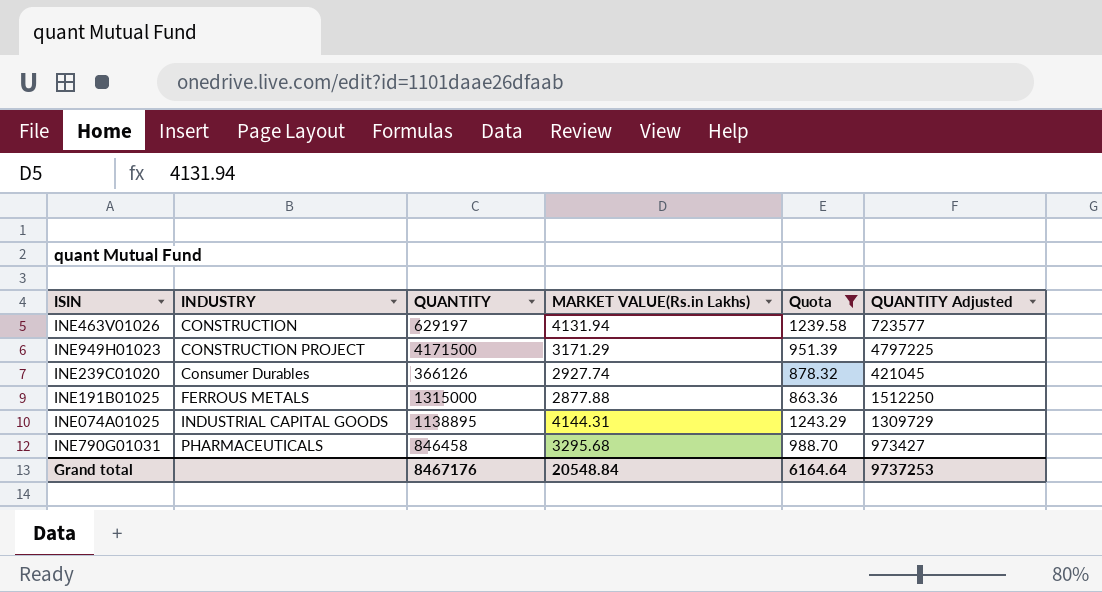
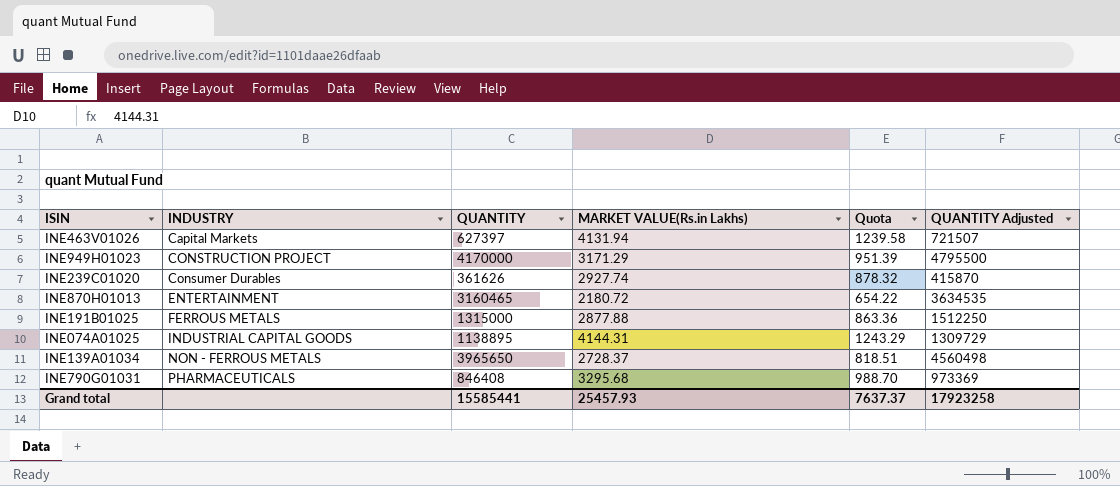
filter: Quota >= 863.36 -> none
INE463V01026 | INDUSTRY: CONSTRUCTION -> Capital Markets
INE463V01026 | QUANTITY: 629197 -> 627397
INE463V01026 | QUANTITY Adjusted: 723577 -> 721507
INE949H01023 | QUANTITY: 4171500 -> 4170000
INE949H01023 | QUANTITY Adjusted: 4797225 -> 4795500
INE239C01020 | QUANTITY: 366126 -> 361626
INE239C01020 | QUANTITY Adjusted: 421045 -> 415870
INE790G01031 | QUANTITY: 846458 -> 846408
INE790G01031 | QUANTITY Adjusted: 973427 -> 973369
Grand total | QUANTITY: 8467176 -> 15585441
Grand total | MARKET VALUE(Rs.in Lakhs): 20548.84 -> 25457.93
Grand total | Quota: 6164.64 -> 7637.37
Grand total | QUANTITY Adjusted: 9737253 -> 17923258

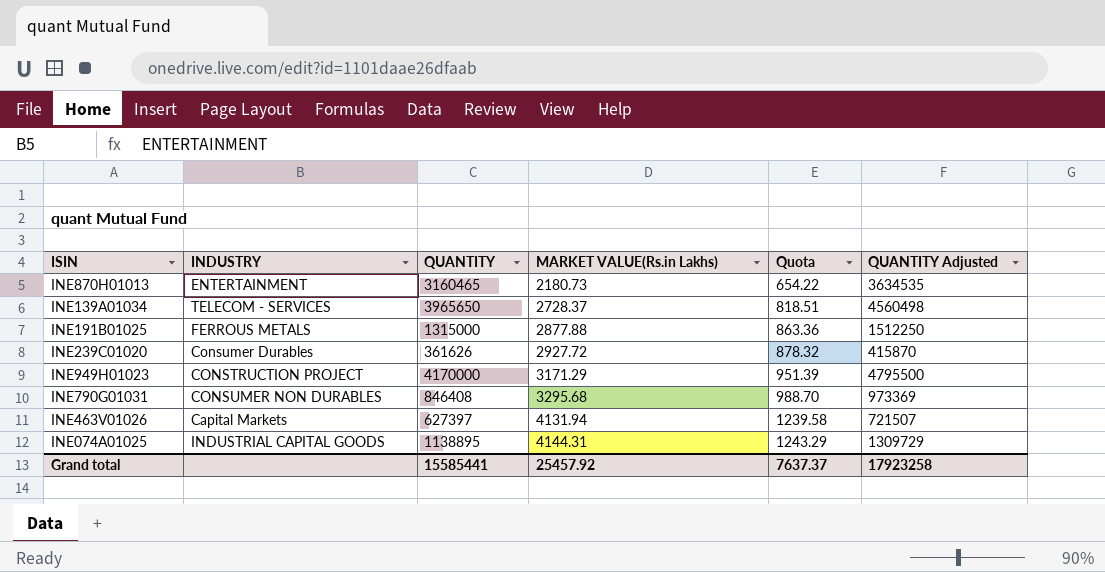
row order: INDUSTRY ascending -> MARKET VALUE(Rs.in Lakhs) ascending
INE870H01013 | MARKET VALUE(Rs.in Lakhs): 2180.72 -> 2180.73
INE139A01034 | INDUSTRY: NON - FERROUS METALS -> TELECOM - SERVICES
INE239C01020 | MARKET VALUE(Rs.in Lakhs): 2927.74 -> 2927.72
INE790G01031 | INDUSTRY: PHARMACEUTICALS -> CONSUMER NON DURABLES
Grand total | MARKET VALUE(Rs.in Lakhs): 25457.93 -> 25457.92

